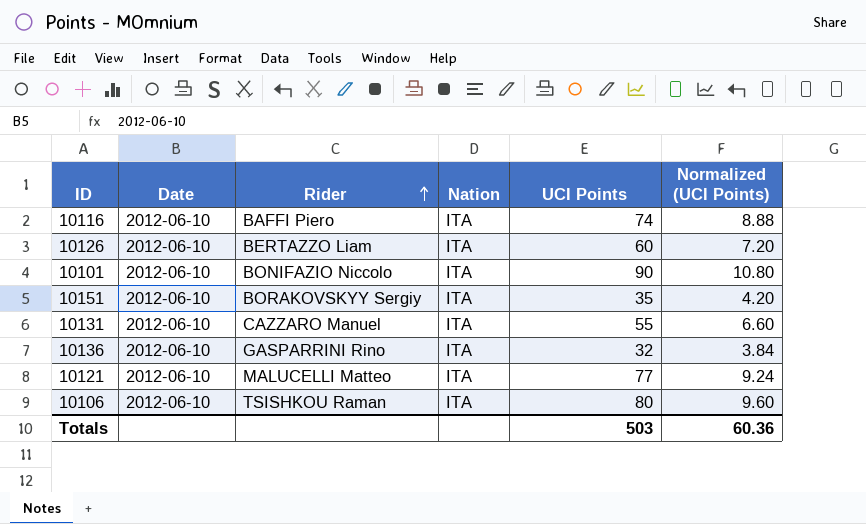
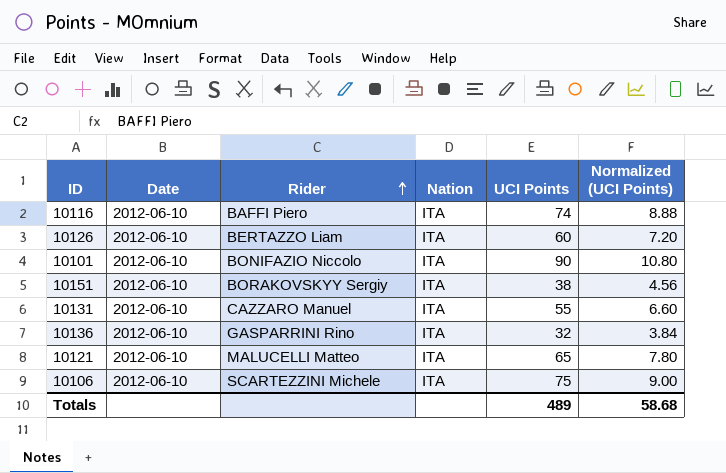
10151 | UCI Points: 35 -> 38
10151 | Normalized (UCI Points): 4.20 -> 4.56
10121 | UCI Points: 77 -> 65
10121 | Normalized (UCI Points): 9.24 -> 7.80
10106 | Rider: TSISHKOU Raman -> SCARTEZZINI Michele
10106 | UCI Points: 80 -> 75
10106 | Normalized (UCI Points): 9.60 -> 9.00
Totals | UCI Points: 503 -> 489
Totals | Normalized (UCI Points): 60.36 -> 58.68

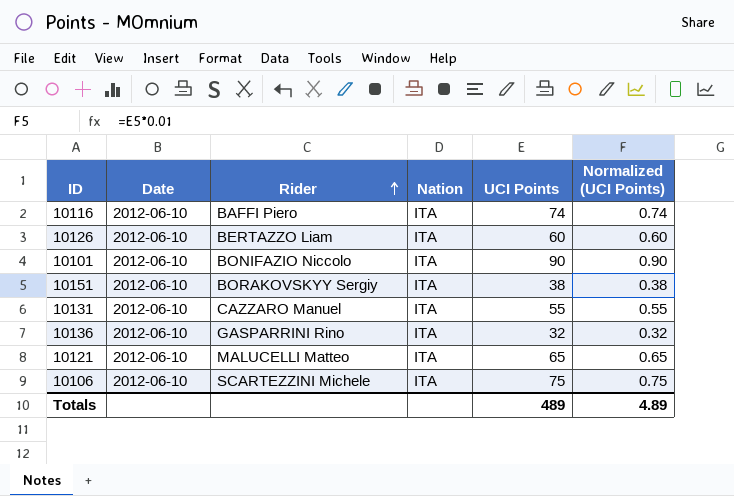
column Normalized (UCI Points) | formula: [UCI Points] * 0.12 -> [UCI Points] * 0.01
Totals | Normalized (UCI Points): 58.68 -> 4.89

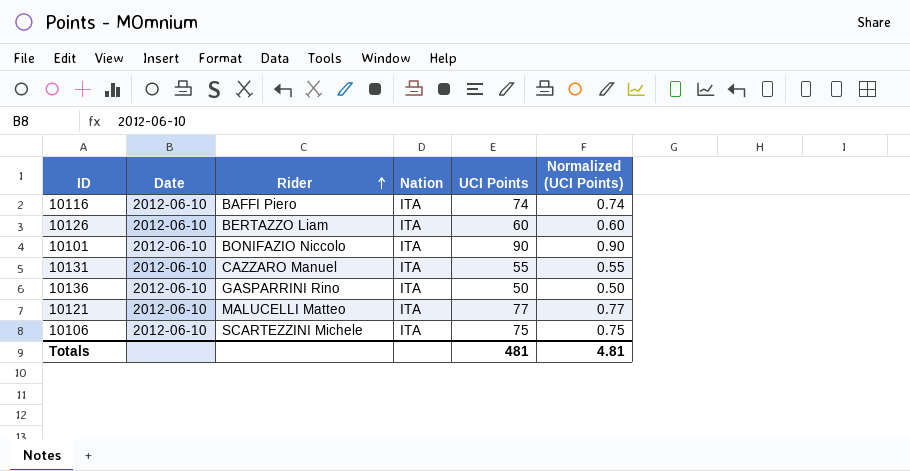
row 10151: 2012-06-10 | BORAKOVSKYY Sergiy | ITA | 38 | 0.38 -> none
10136 | UCI Points: 32 -> 50
10136 | Normalized (UCI Points): 0.32 -> 0.50
10121 | UCI Points: 65 -> 77
10121 | Normalized (UCI Points): 0.65 -> 0.77
Totals | UCI Points: 489 -> 481
Totals | Normalized (UCI Points): 4.89 -> 4.81

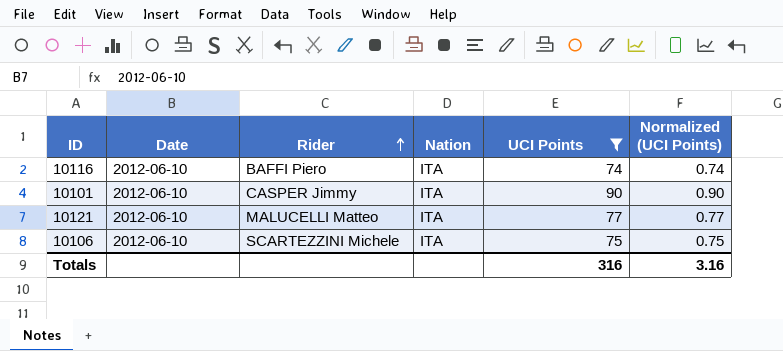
filter: none -> UCI Points >= 74
10101 | Rider: BONIFAZIO Niccolo -> CASPER Jimmy
Totals | UCI Points: 481 -> 316
Totals | Normalized (UCI Points): 4.81 -> 3.16

